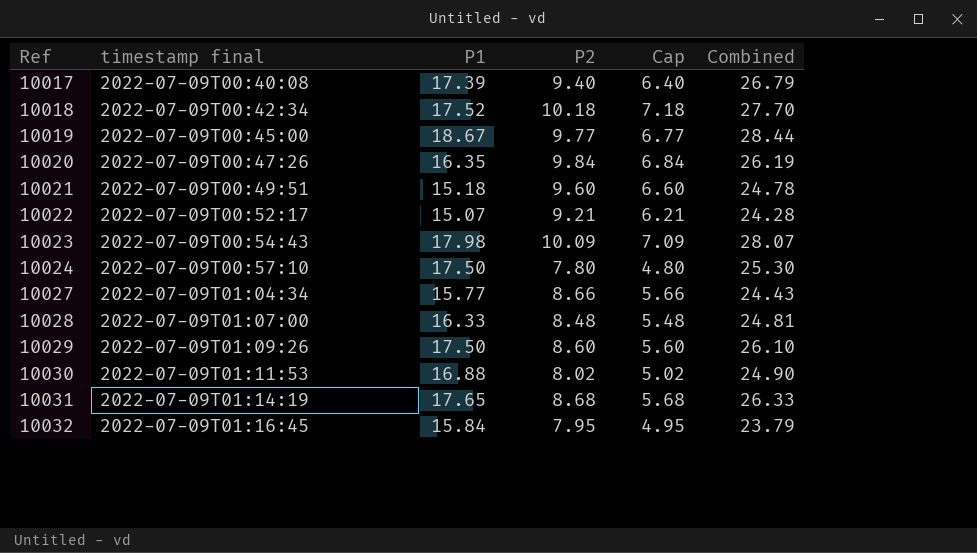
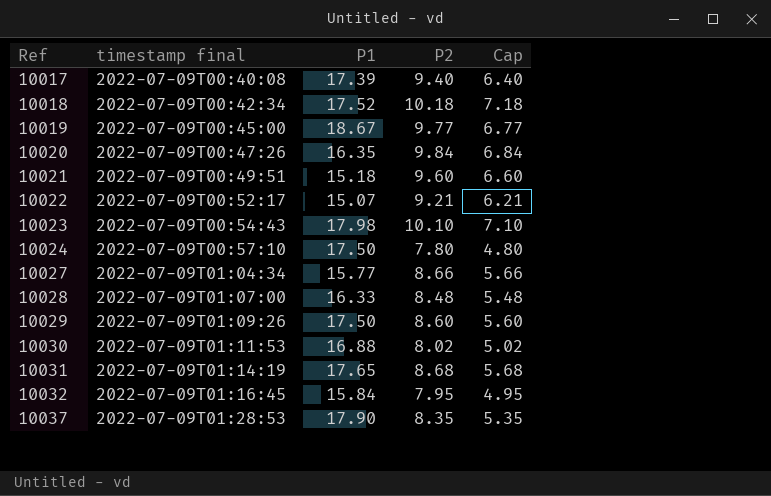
column Combined | formula: [P1] + [P2] -> none
10023 | P2: 10.09 -> 10.10
10023 | Cap: 7.09 -> 7.10
row 10037: none -> 2022-07-09T01:28:53 | 17.90 | 8.35 | 5.35

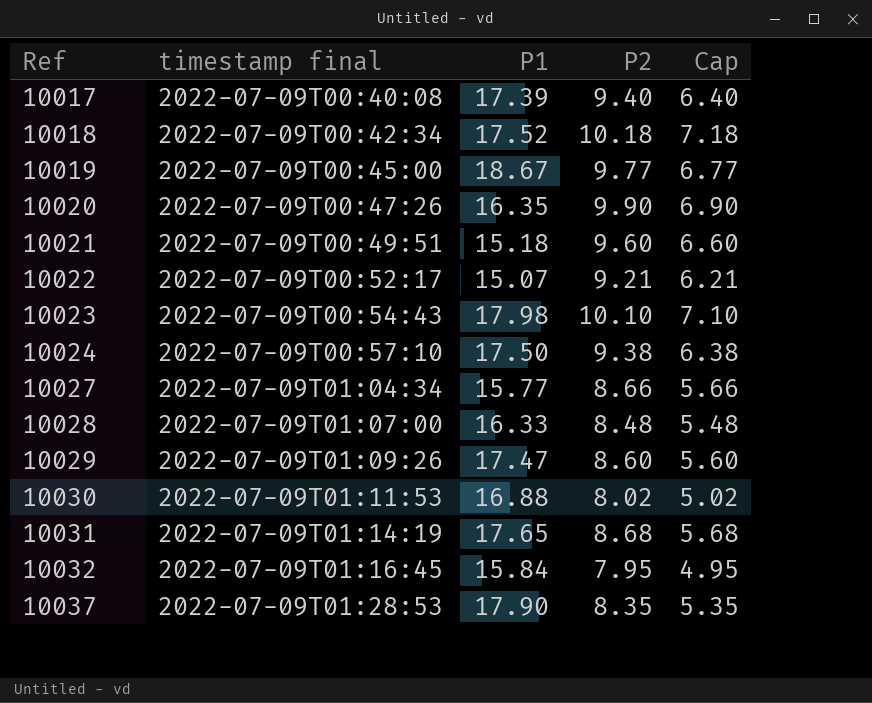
10020 | P2: 9.84 -> 9.90
10020 | Cap: 6.84 -> 6.90
10024 | P2: 7.80 -> 9.38
10024 | Cap: 4.80 -> 6.38
10029 | P1: 17.50 -> 17.47

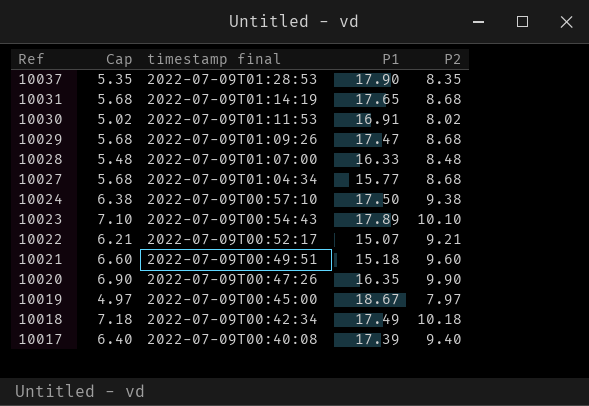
row order: Ref ascending -> Ref descending
column Cap | position: 5 -> 2
row 10032: 2022-07-09T01:16:45 | 15.84 | 7.95 | 4.95 -> none
10030 | P1: 16.88 -> 16.91
10029 | Cap: 5.60 -> 5.68
10029 | P2: 8.60 -> 8.68
10027 | Cap: 5.66 -> 5.68
10027 | P2: 8.66 -> 8.68
10023 | P1: 17.98 -> 17.89
10019 | Cap: 6.77 -> 4.97
10019 | P2: 9.77 -> 7.97
10018 | P1: 17.52 -> 17.49

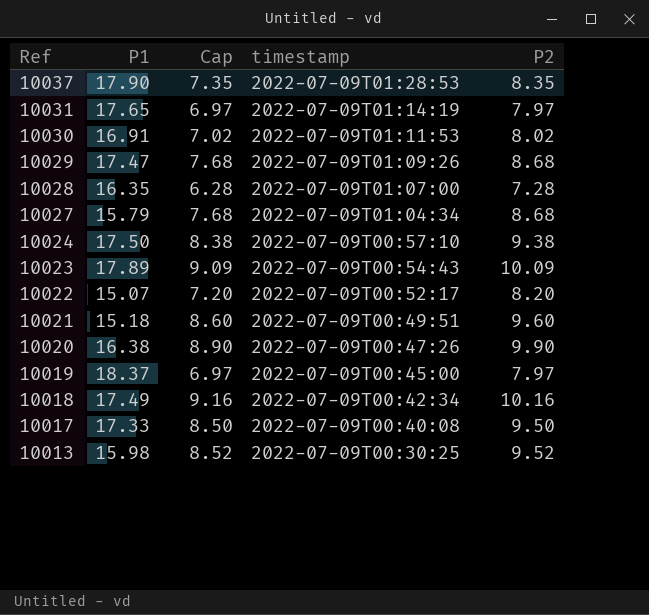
column P1 | position: 4 -> 2
column Cap | formula: [P2] - 3 -> [P2] - 1
column name: timestamp final -> timestamp
10031 | P2: 8.68 -> 7.97
10028 | P1: 16.33 -> 16.35
10028 | P2: 8.48 -> 7.28
10027 | P1: 15.77 -> 15.79
10023 | P2: 10.10 -> 10.09
10022 | P2: 9.21 -> 8.20
10020 | P1: 16.35 -> 16.38
10019 | P1: 18.67 -> 18.37
10018 | P2: 10.18 -> 10.16
10017 | P1: 17.39 -> 17.33
10017 | P2: 9.40 -> 9.50
row 10013: none -> 15.98 | 8.52 | 2022-07-09T00:30:25 | 9.52

